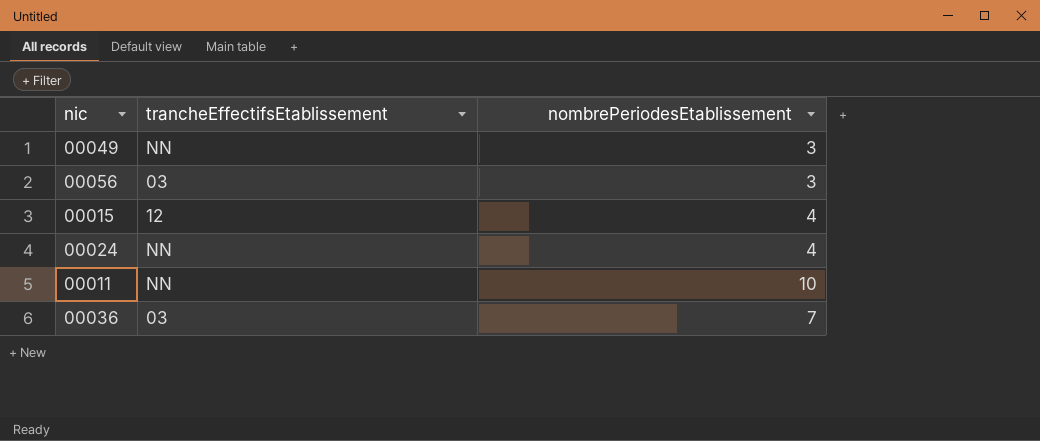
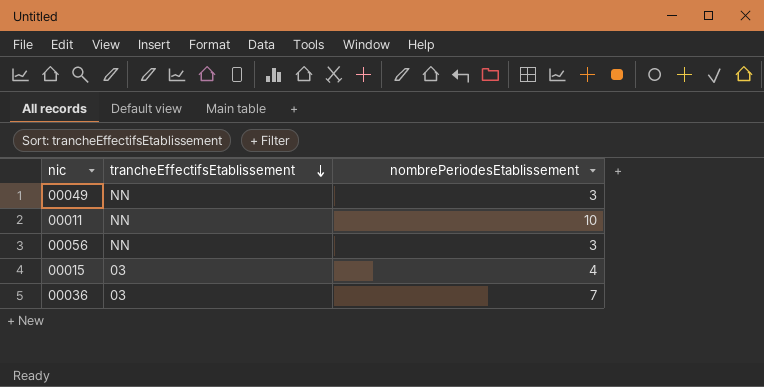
row order: none -> trancheEffectifsEtablissement descending
row 00024: NN | 4 -> none
00056 | trancheEffectifsEtablissement: 03 -> NN
00015 | trancheEffectifsEtablissement: 12 -> 03

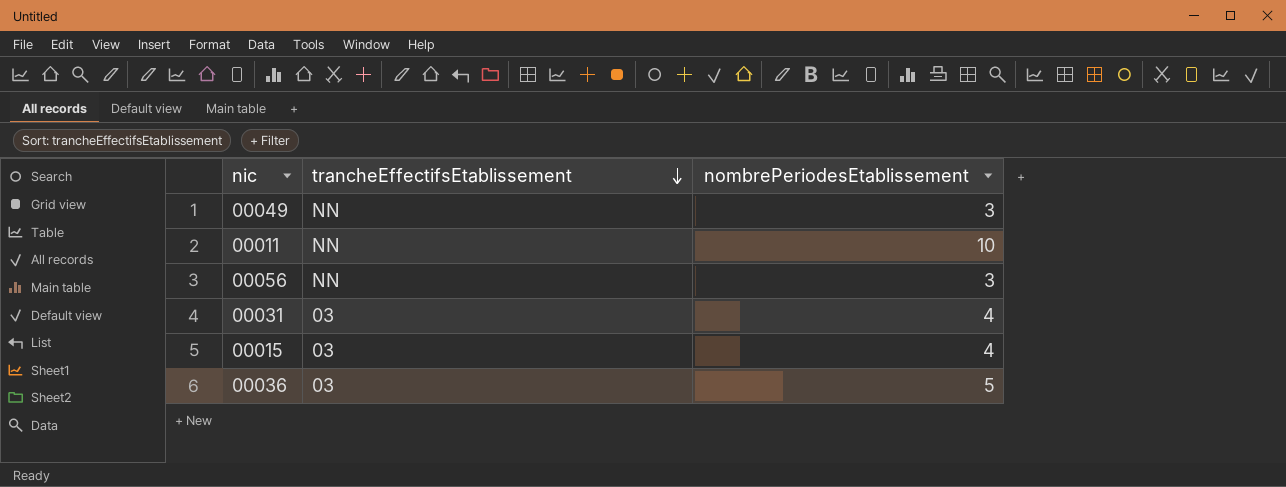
row 00031: none -> 03 | 4
00036 | nombrePeriodesEtablissement: 7 -> 5

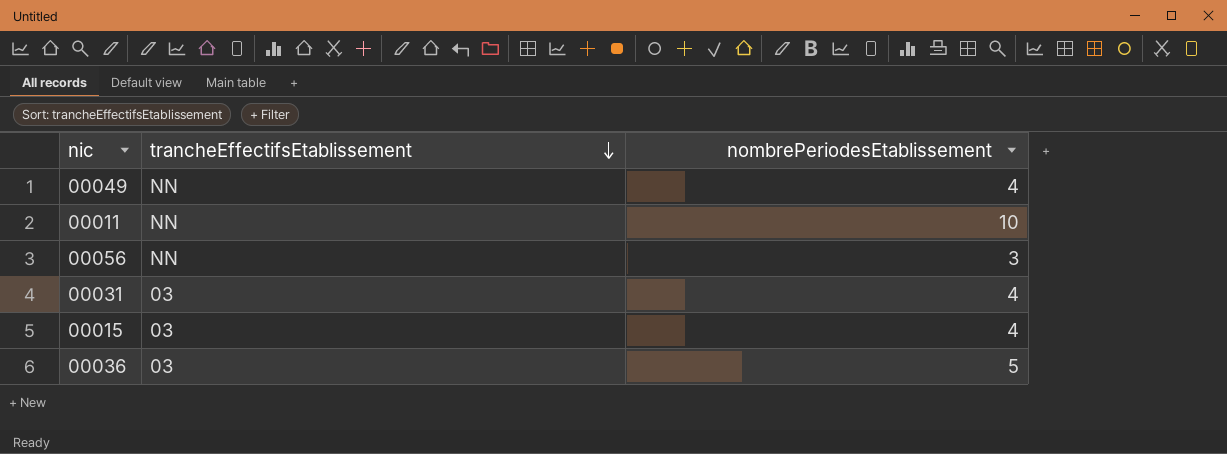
00049 | nombrePeriodesEtablissement: 3 -> 4

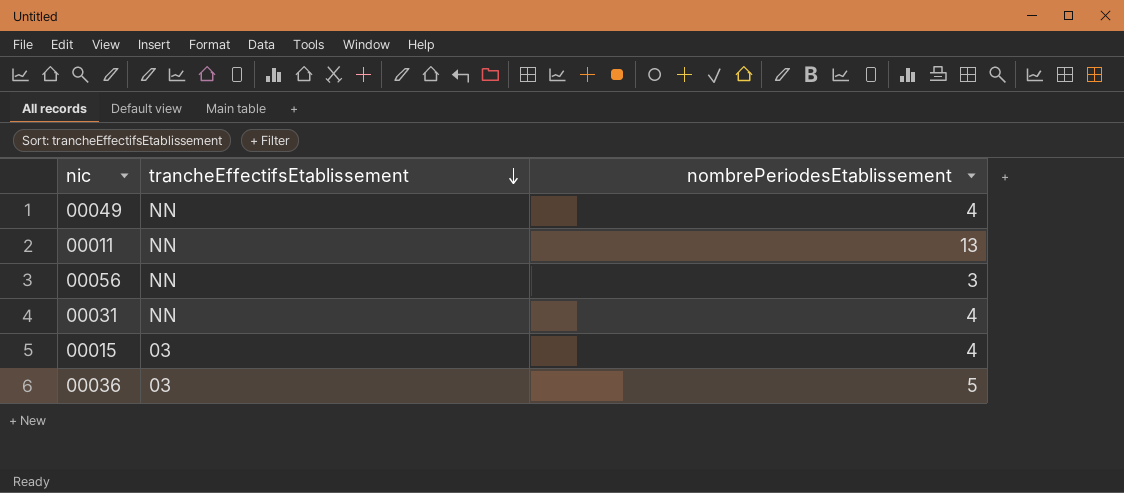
00011 | nombrePeriodesEtablissement: 10 -> 13
00031 | trancheEffectifsEtablissement: 03 -> NN

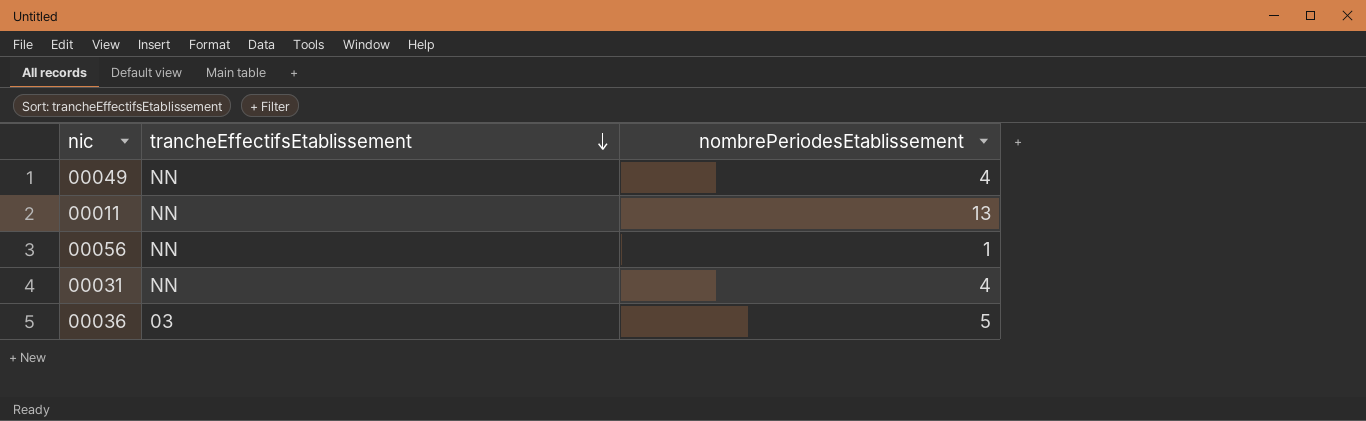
row 00015: 03 | 4 -> none
00056 | nombrePeriodesEtablissement: 3 -> 1

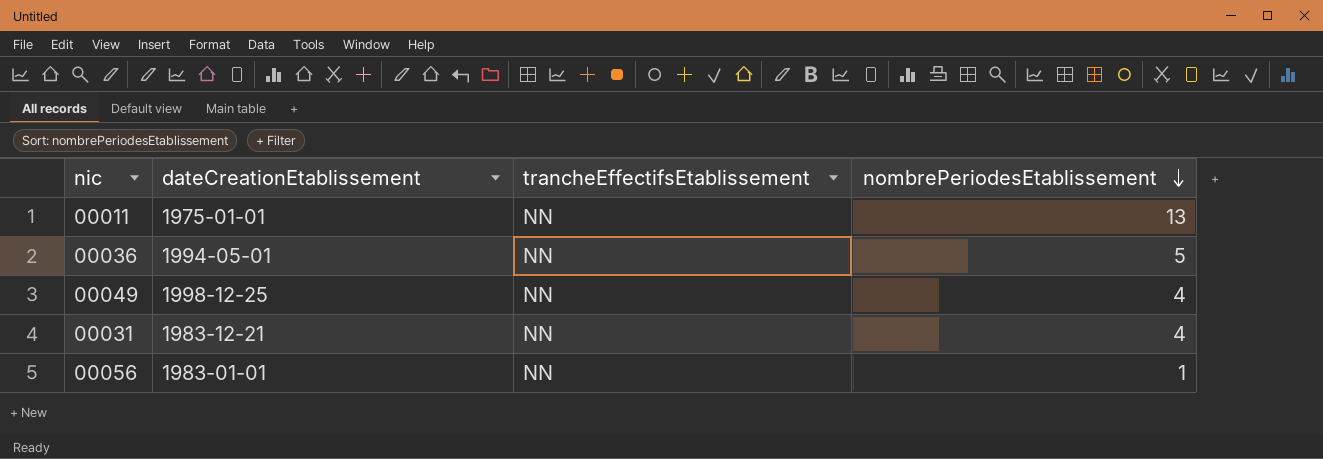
row order: trancheEffectifsEtablissement descending -> nombrePeriodesEtablissement descending
column dateCreationEtablissement | position: none -> 2
00036 | trancheEffectifsEtablissement: 03 -> NN

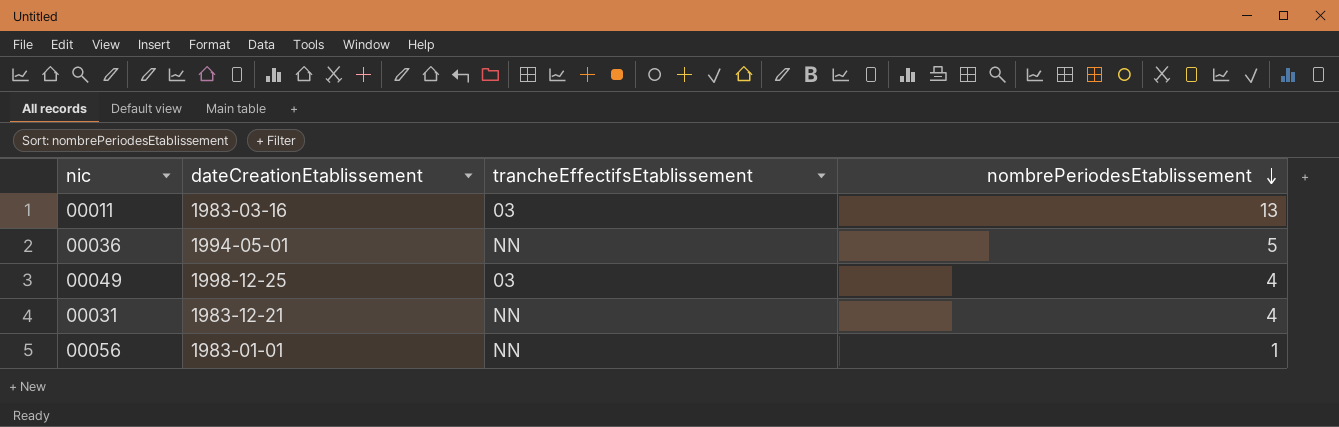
00011 | dateCreationEtablissement: 1975-01-01 -> 1983-03-16
00011 | trancheEffectifsEtablissement: NN -> 03
00049 | trancheEffectifsEtablissement: NN -> 03

